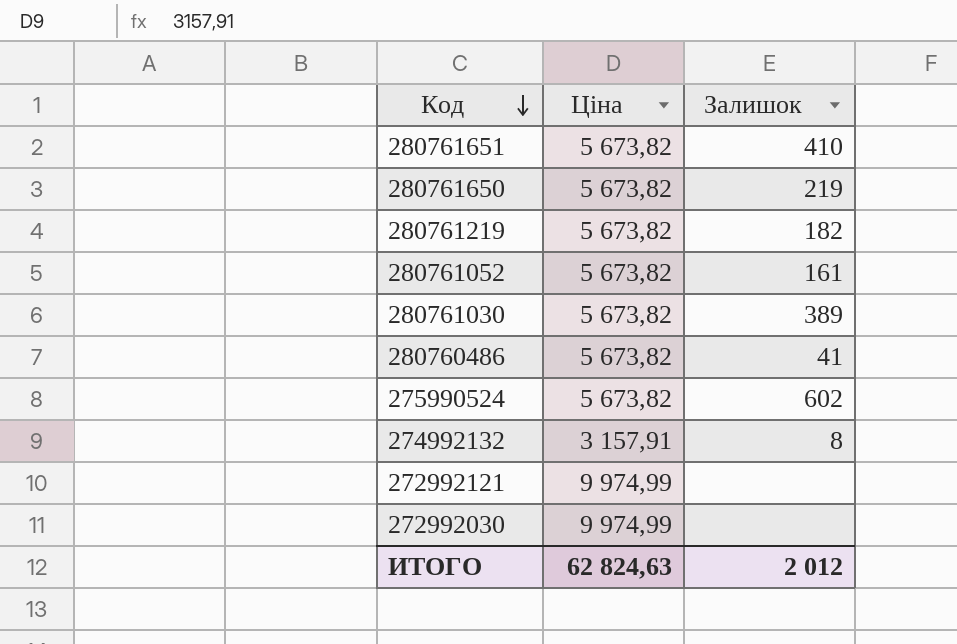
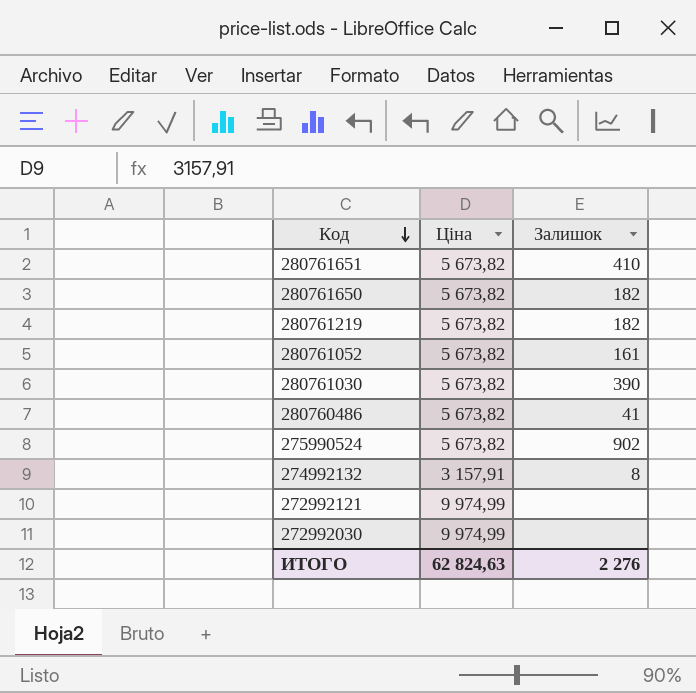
280761650 | Залишок: 219 -> 182
280761030 | Залишок: 389 -> 390
275990524 | Залишок: 602 -> 902
ИТОГО | Залишок: 2 012 -> 2 276

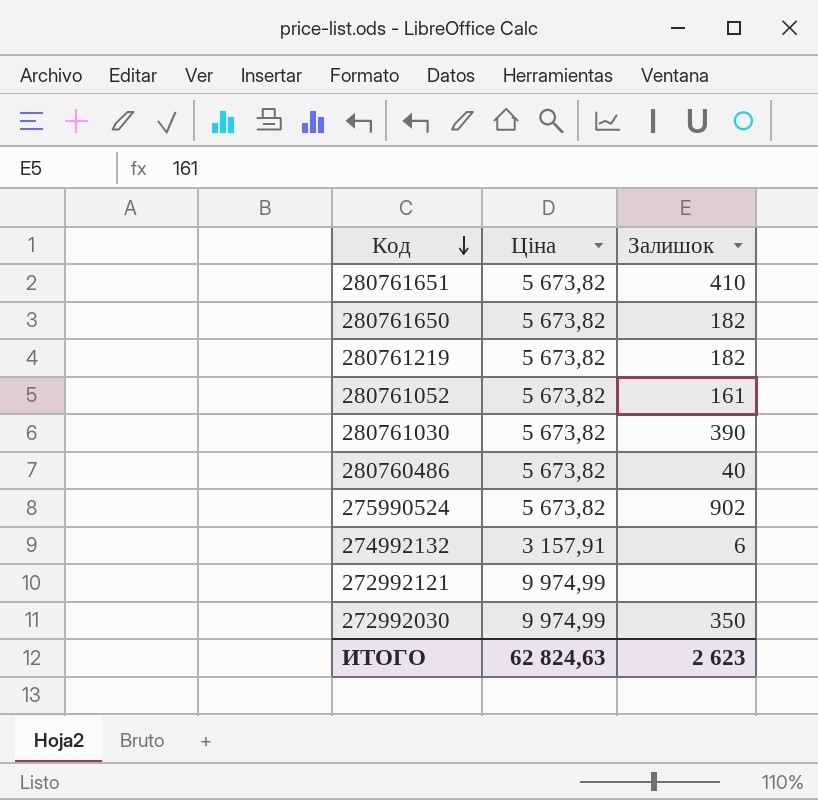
280760486 | Залишок: 41 -> 40
274992132 | Залишок: 8 -> 6
272992030 | Залишок: none -> 350
ИТОГО | Залишок: 2 276 -> 2 623

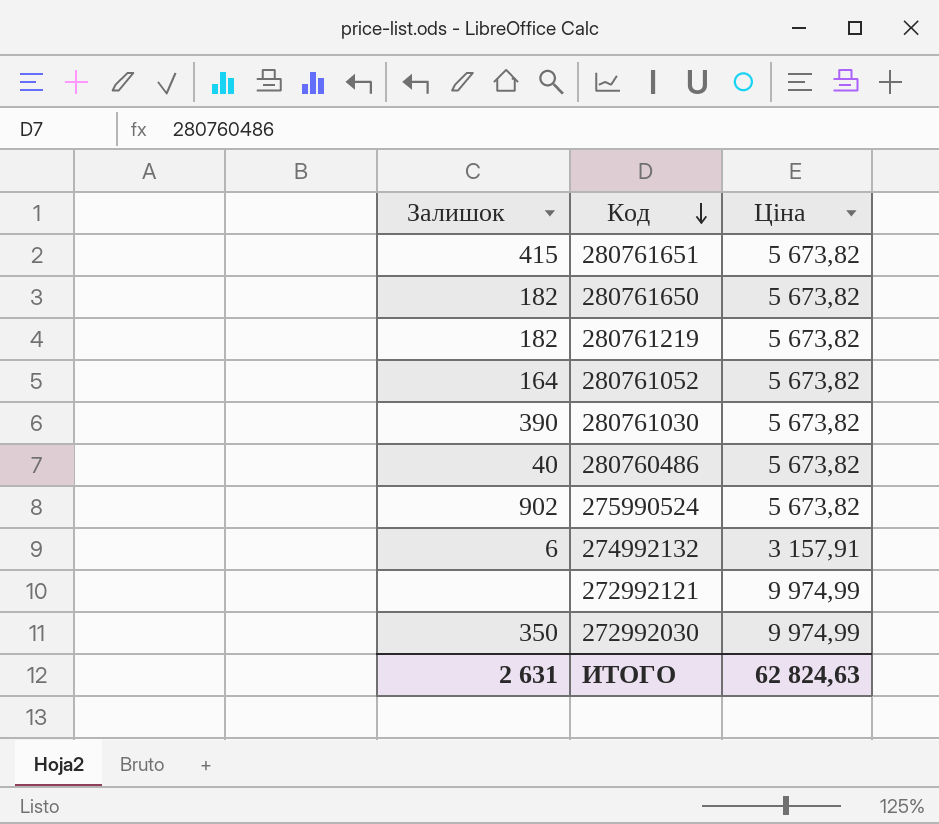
column Залишок | position: 3 -> 1
280761651 | Залишок: 410 -> 415
280761052 | Залишок: 161 -> 164
ИТОГО | Залишок: 2 623 -> 2 631

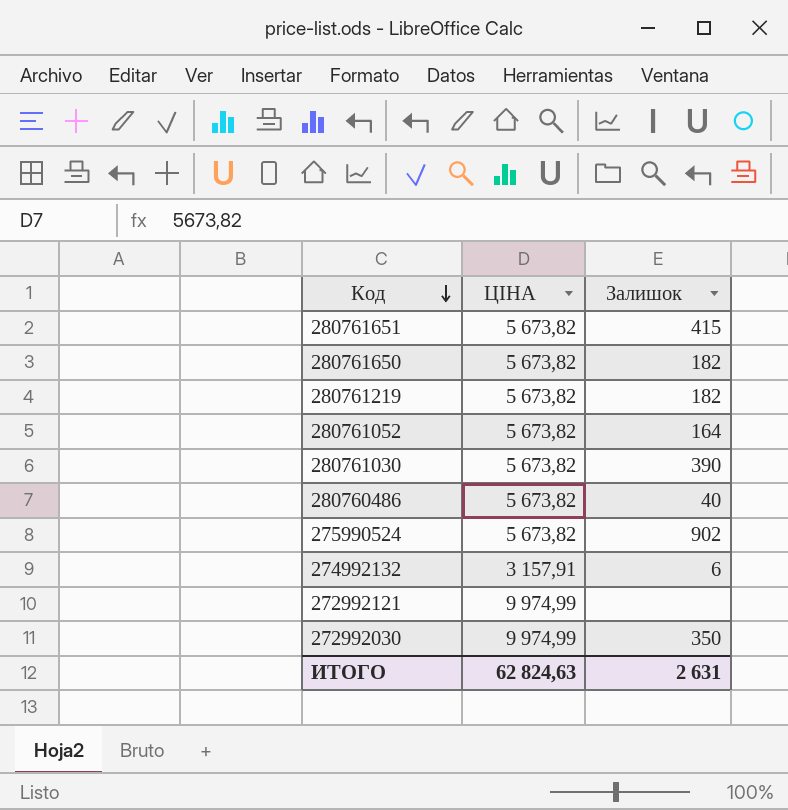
column name: Ціна -> ЦІНА
column Залишок | position: 1 -> 3

